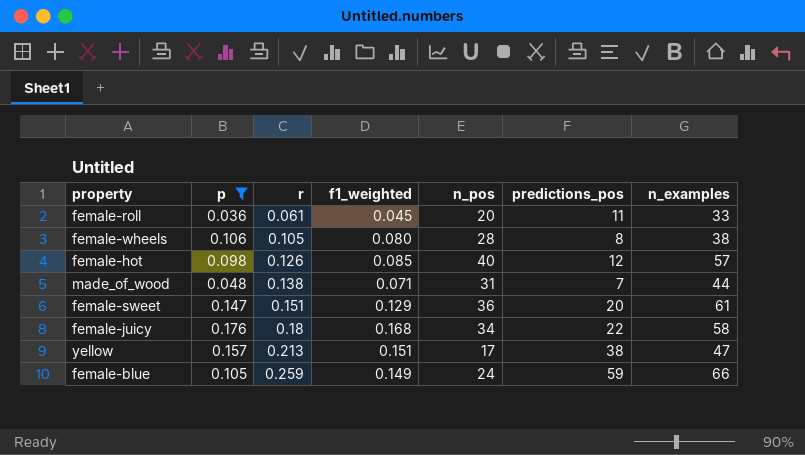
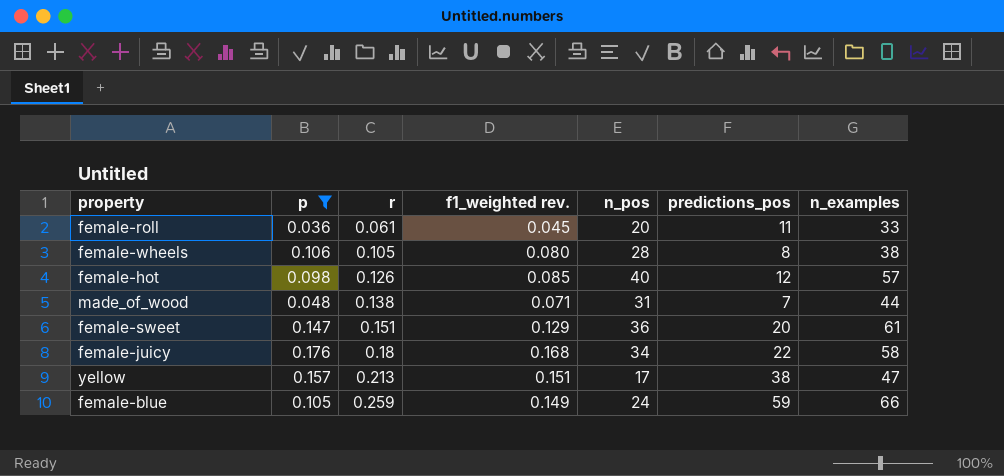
column name: f1_weighted -> f1_weighted rev.

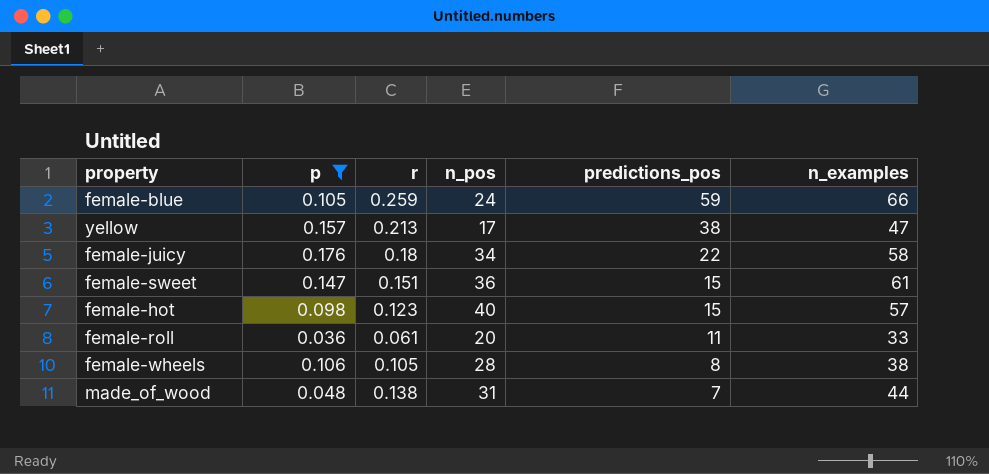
row order: r ascending -> predictions_pos descending
column f1_weighted rev. | position: 4 -> none
female-sweet | predictions_pos: 20 -> 15
female-hot | r: 0.126 -> 0.123
female-hot | predictions_pos: 12 -> 15

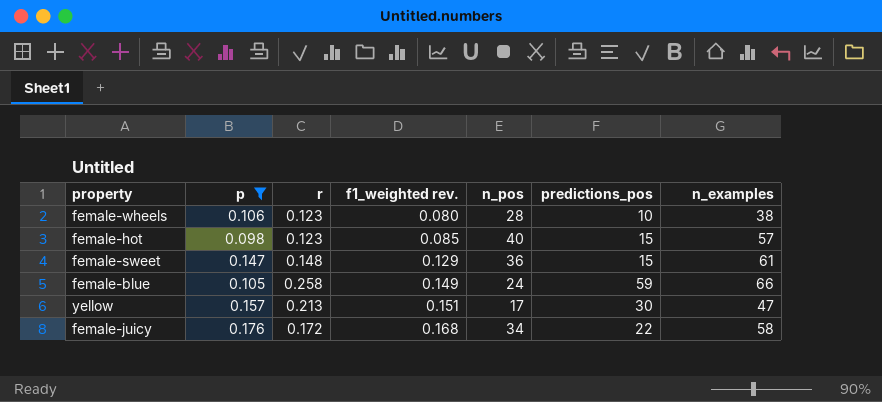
row order: predictions_pos descending -> f1_weighted rev. ascending
column f1_weighted rev. | position: none -> 4
row female-roll: 0.036 | 0.061 | 20 | 11 | 33 -> none
row made_of_wood: 0.048 | 0.138 | 31 | 7 | 44 -> none
female-wheels | r: 0.105 -> 0.123
female-wheels | predictions_pos: 8 -> 10
female-sweet | r: 0.151 -> 0.148
female-blue | r: 0.259 -> 0.258
yellow | predictions_pos: 38 -> 30
female-juicy | r: 0.18 -> 0.172

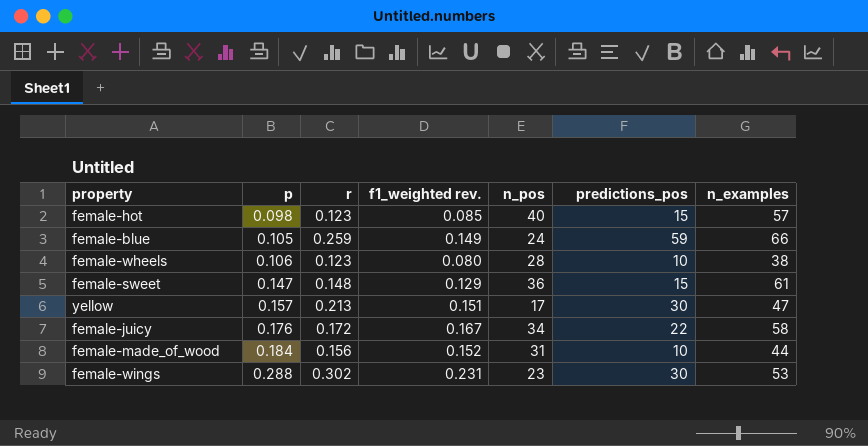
filter: p <= 0.176 -> none
row order: f1_weighted rev. ascending -> p ascending
female-blue | r: 0.258 -> 0.259
female-juicy | f1_weighted rev.: 0.168 -> 0.167

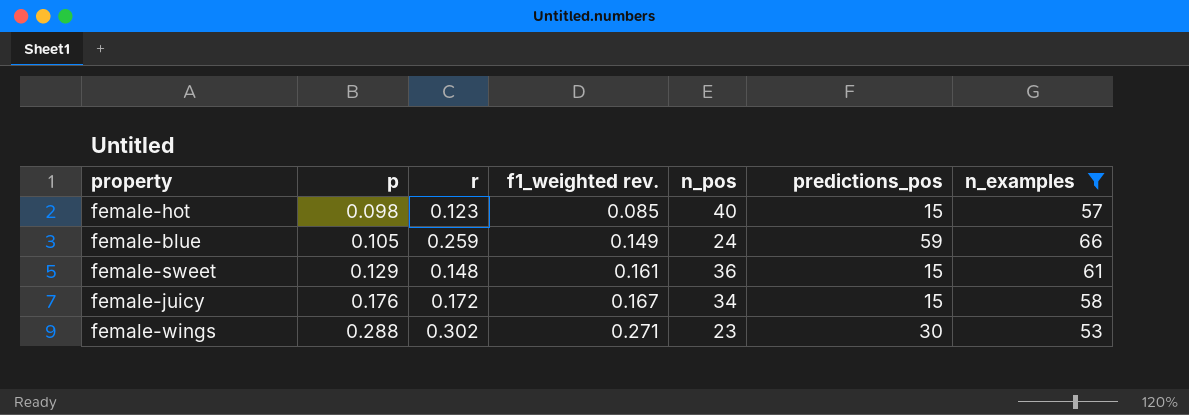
filter: none -> n_examples >= 53
female-sweet | p: 0.147 -> 0.129
female-sweet | f1_weighted rev.: 0.129 -> 0.161
female-juicy | predictions_pos: 22 -> 15
female-wings | f1_weighted rev.: 0.231 -> 0.271

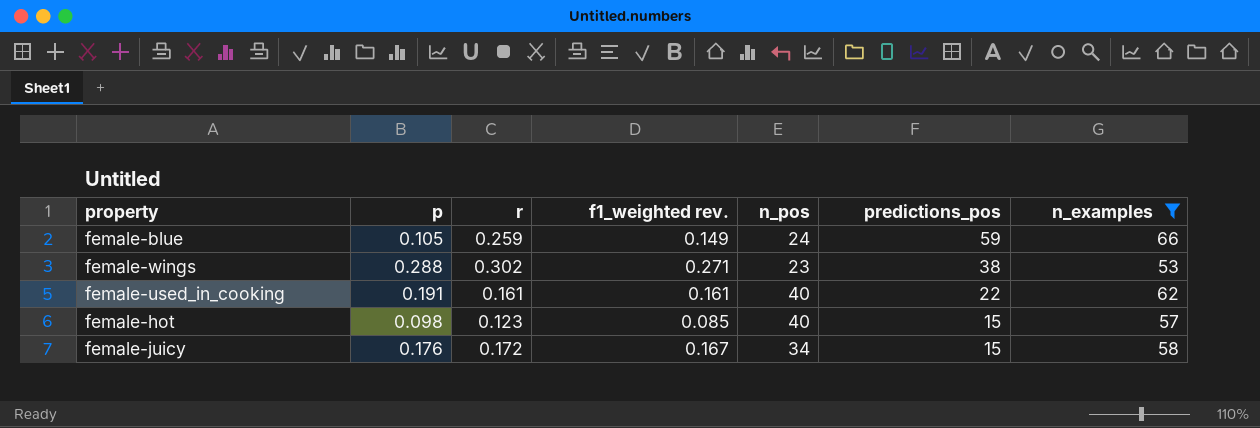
row order: p ascending -> predictions_pos descending
row female-sweet: 0.129 | 0.148 | 0.161 | 36 | 15 | 61 -> none
female-wings | predictions_pos: 30 -> 38
row female-used_in_cooking: none -> 0.191 | 0.161 | 0.161 | 40 | 22 | 62

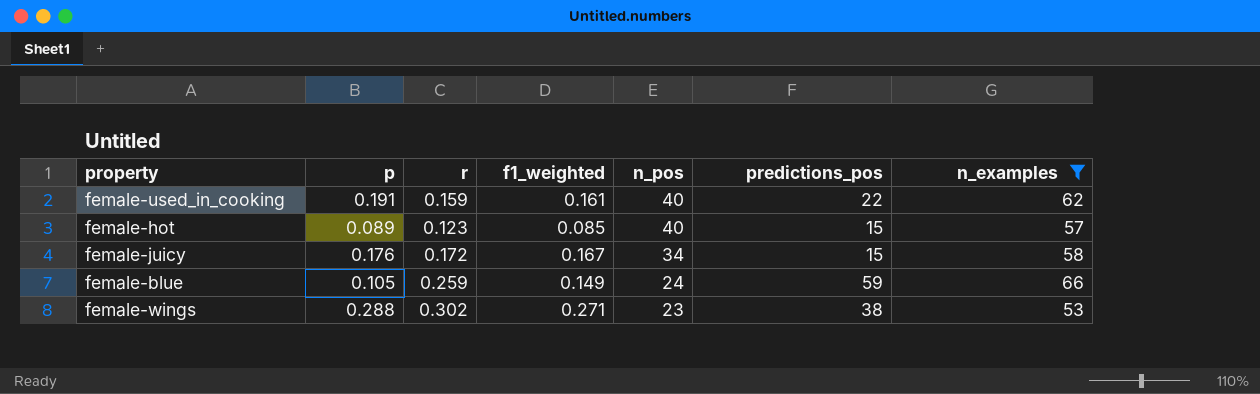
row order: predictions_pos descending -> n_pos descending
column name: f1_weighted rev. -> f1_weighted
female-used_in_cooking | r: 0.161 -> 0.159
female-hot | p: 0.098 -> 0.089

